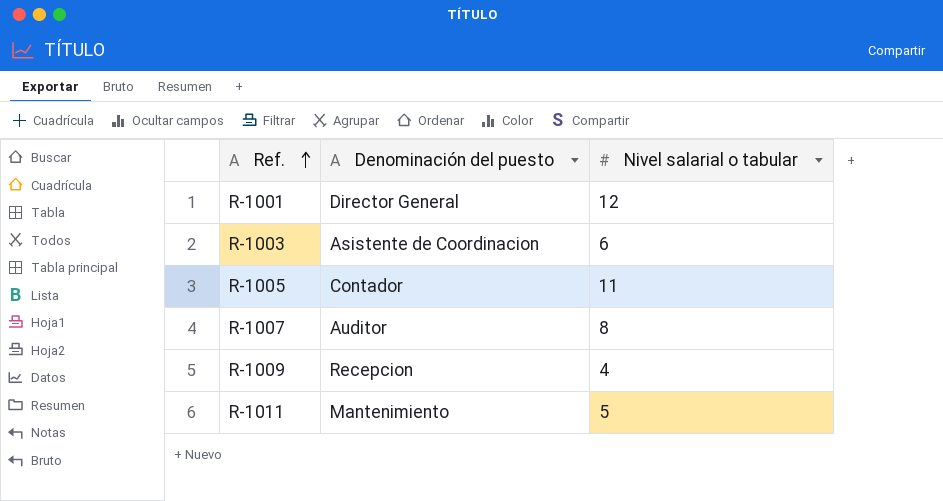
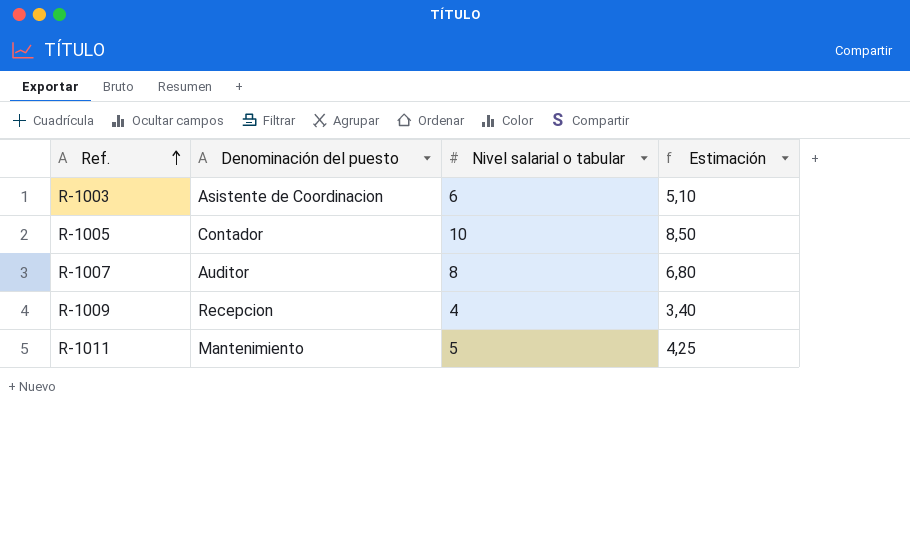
column Estimación | formula: none -> [Nivel salarial o tabular] * 0,85
row R-1001: Director General | 12 -> none
R-1005 | Nivel salarial o tabular: 11 -> 10

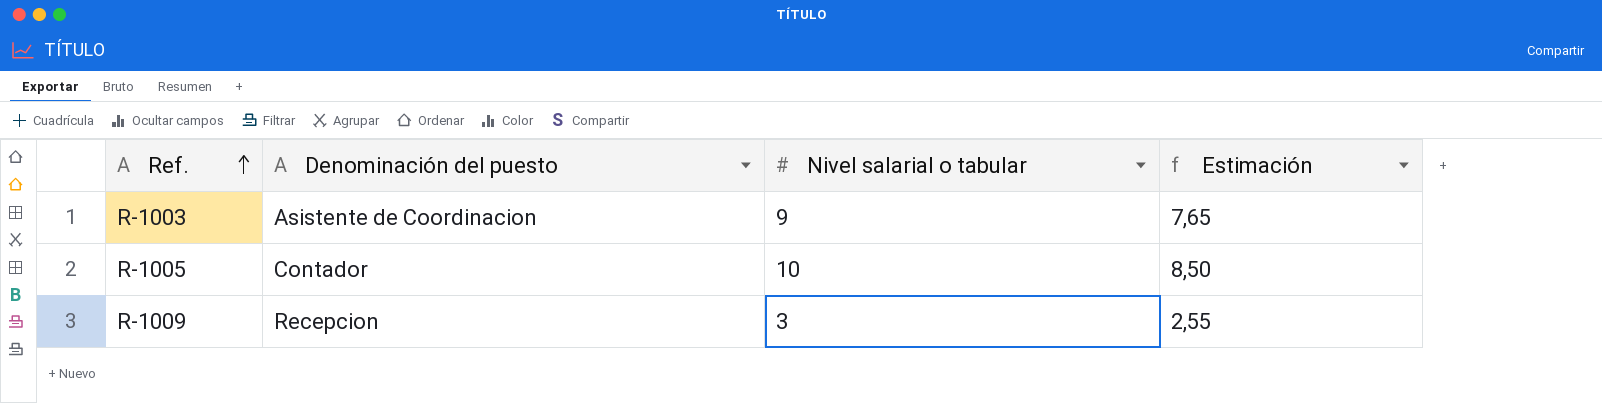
row R-1007: Auditor | 8 | 6,80 -> none
row R-1011: Mantenimiento | 5 | 4,25 -> none
R-1003 | Nivel salarial o tabular: 6 -> 9
R-1003 | Estimación: 5,10 -> 7,65
R-1009 | Nivel salarial o tabular: 4 -> 3
R-1009 | Estimación: 3,40 -> 2,55

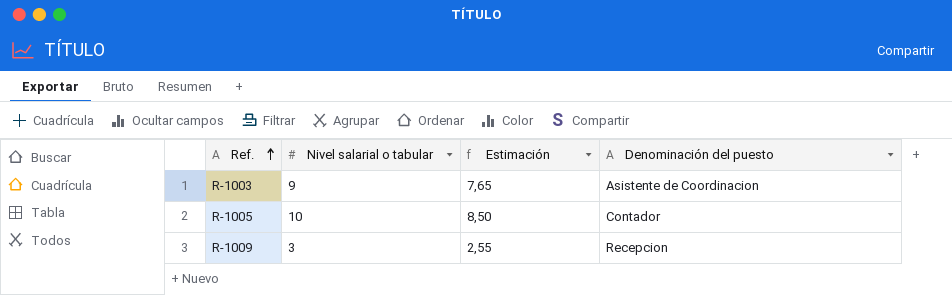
column Denominación del puesto | position: 2 -> 4

